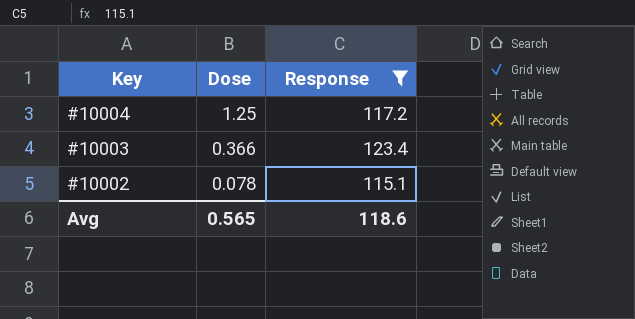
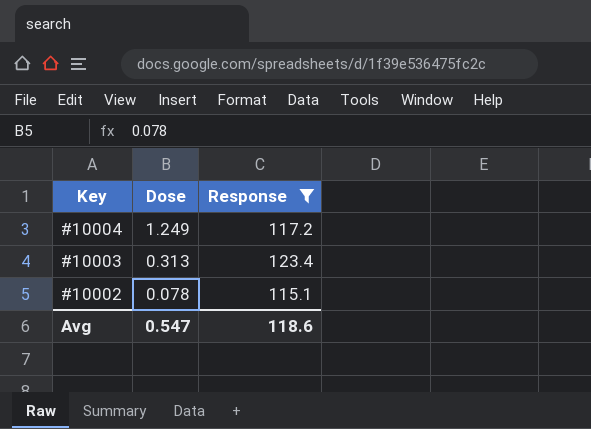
#10004 | Dose: 1.25 -> 1.249
#10003 | Dose: 0.366 -> 0.313
Avg | Dose: 0.565 -> 0.547

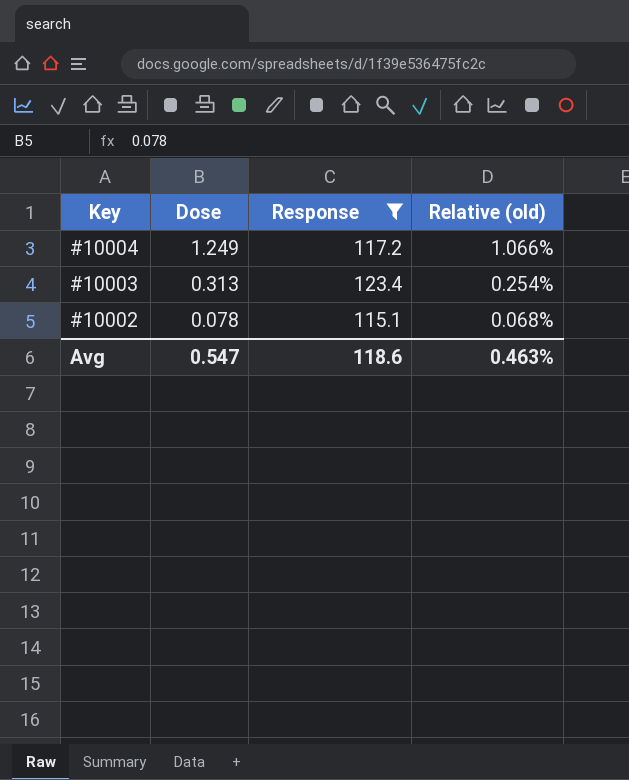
column Relative (old) | formula: none -> [Dose] / [Response]

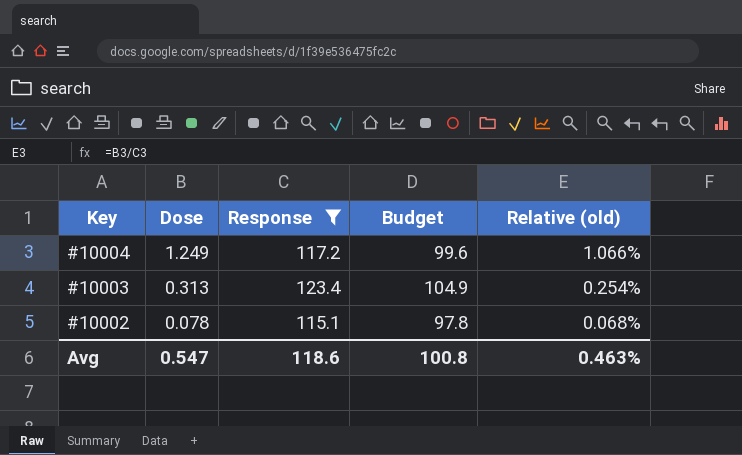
column Budget | formula: none -> [Response] * 0.85

